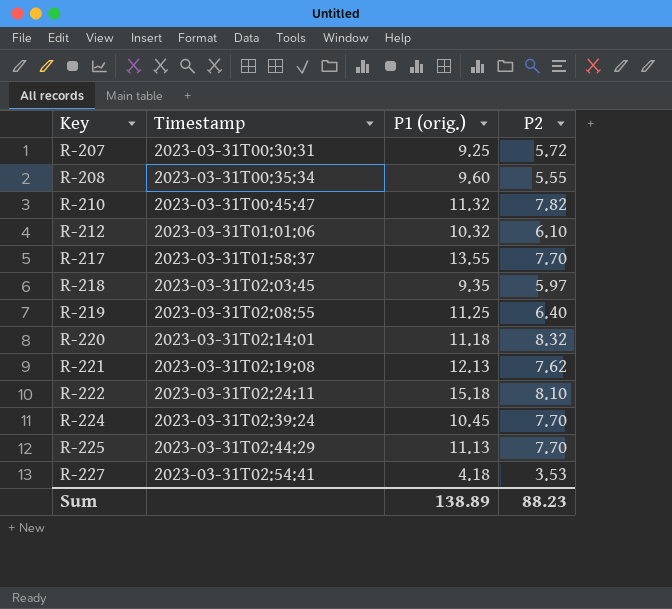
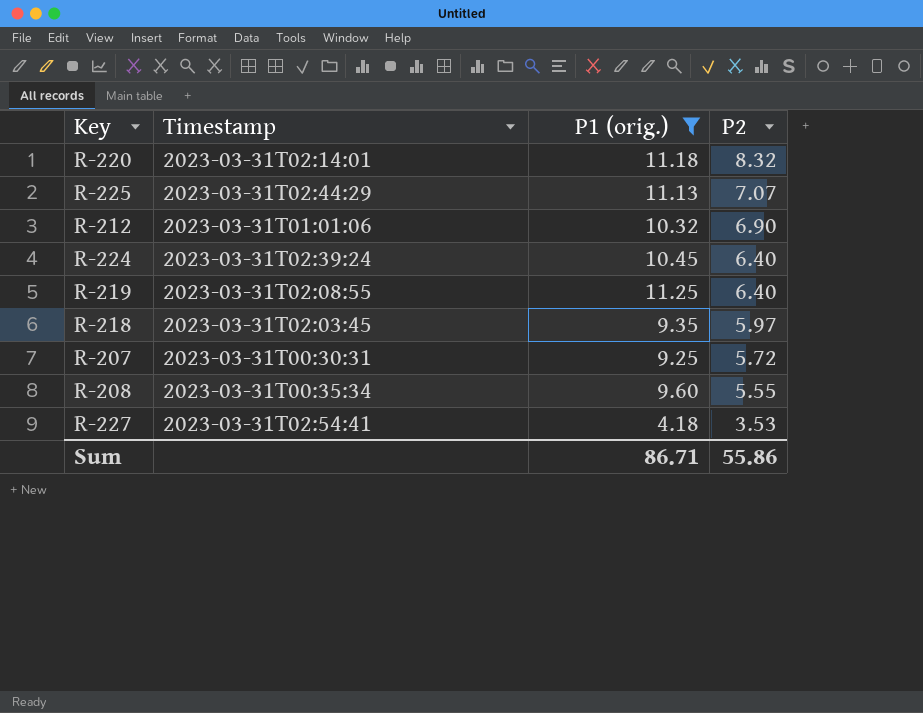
filter: none -> P1 (orig.) <= 11.25
row order: Key ascending -> P2 descending
R-225 | P2: 7.70 -> 7.07
R-212 | P2: 6.10 -> 6.90
R-224 | P2: 7.70 -> 6.40
Sum | P1 (orig.): 138.89 -> 86.71
Sum | P2: 88.23 -> 55.86

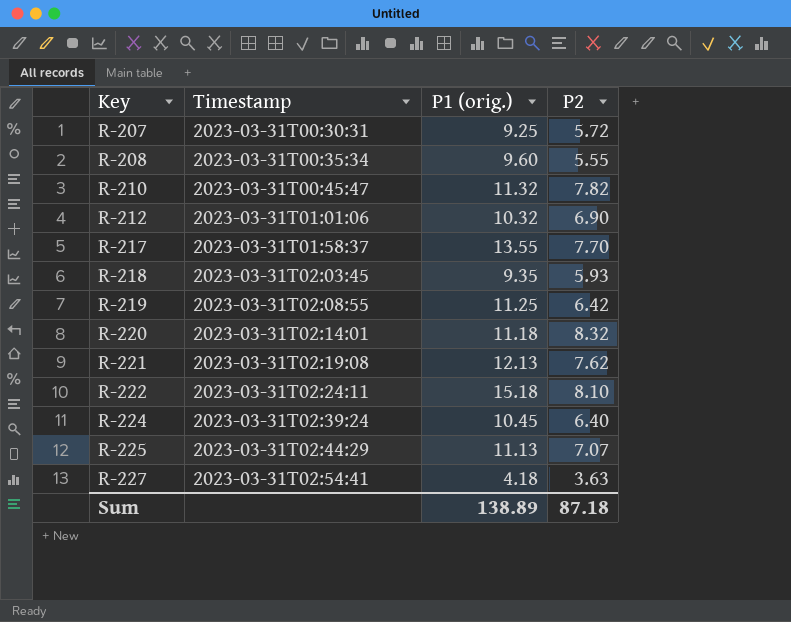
filter: P1 (orig.) <= 11.25 -> none
row order: P2 descending -> Key ascending
R-218 | P2: 5.97 -> 5.93
R-219 | P2: 6.40 -> 6.42
R-227 | P2: 3.53 -> 3.63
Sum | P1 (orig.): 86.71 -> 138.89
Sum | P2: 55.86 -> 87.18

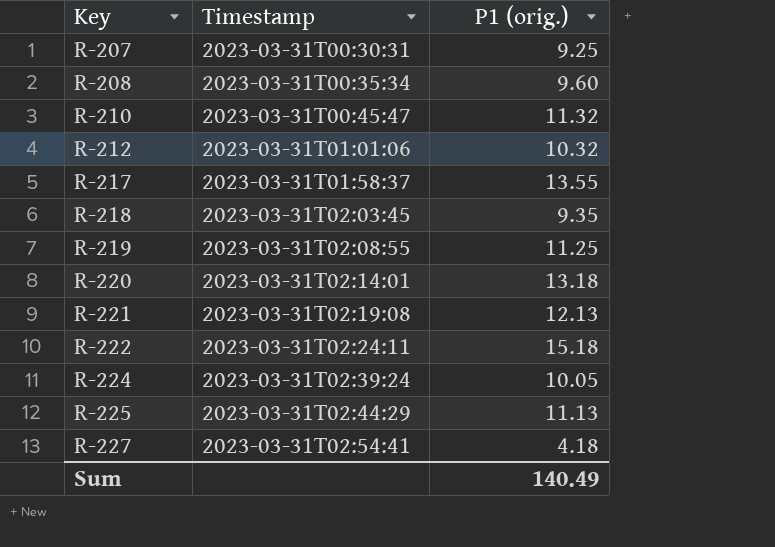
column P2 | position: 4 -> none
R-220 | P1 (orig.): 11.18 -> 13.18
R-224 | P1 (orig.): 10.45 -> 10.05
Sum | P1 (orig.): 138.89 -> 140.49

